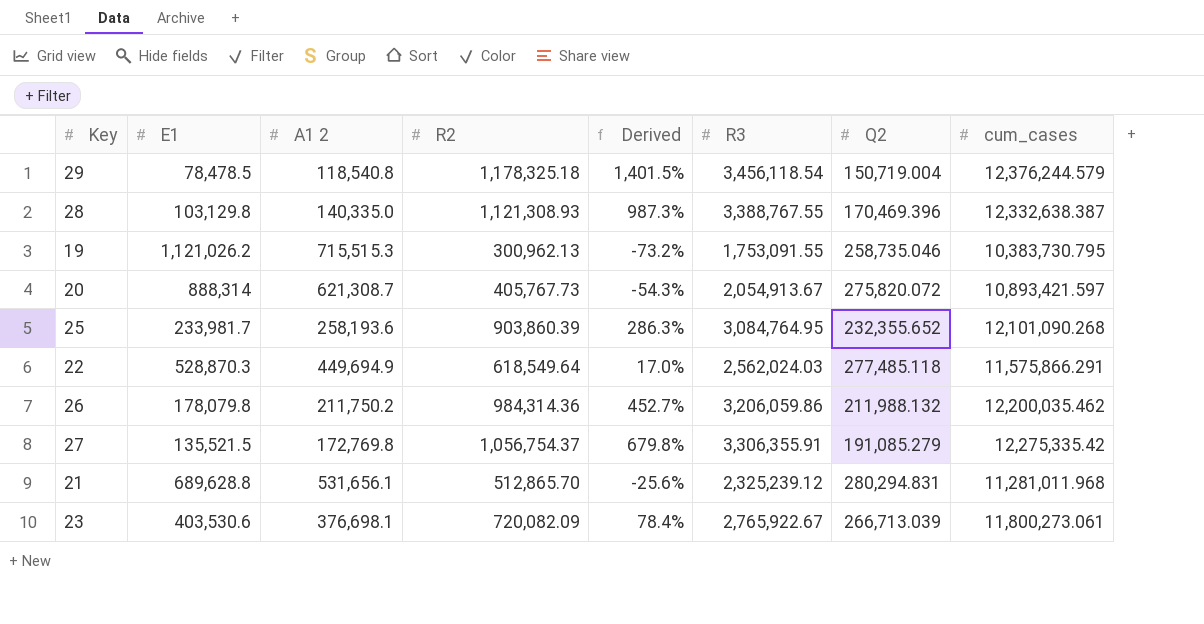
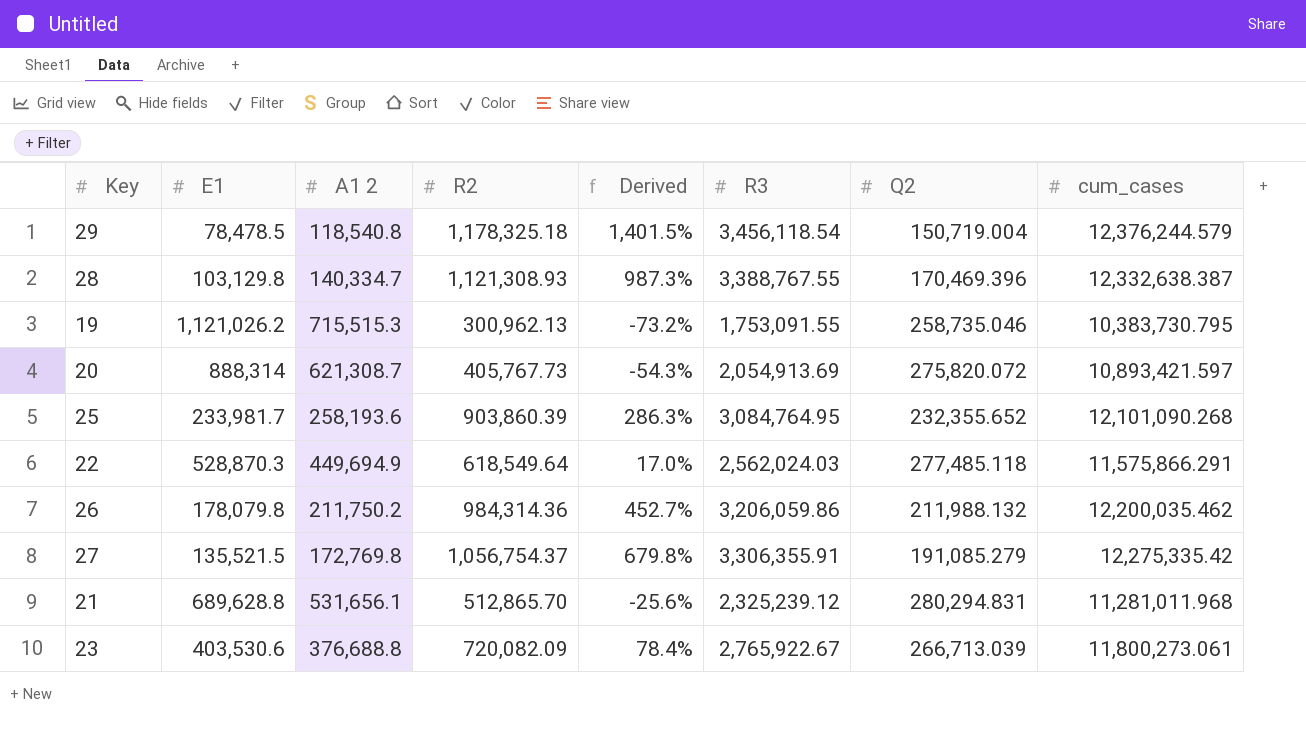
28 | A1 2: 140,335.0 -> 140,334.7
20 | R3: 2,054,913.67 -> 2,054,913.69
23 | A1 2: 376,698.1 -> 376,688.8

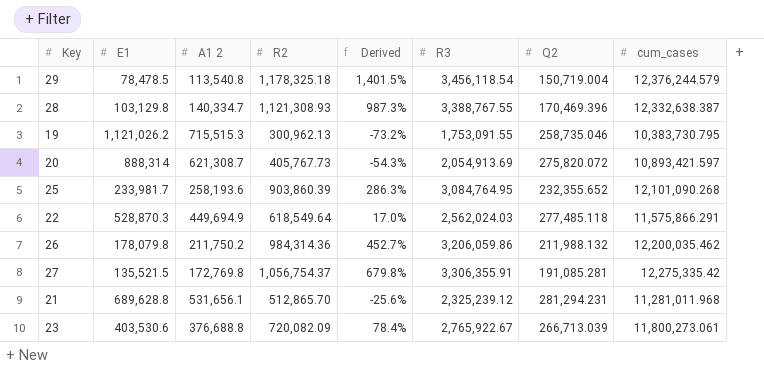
29 | A1 2: 118,540.8 -> 113,540.8
27 | Q2: 191,085.279 -> 191,085.281
21 | Q2: 280,294.831 -> 281,294.231

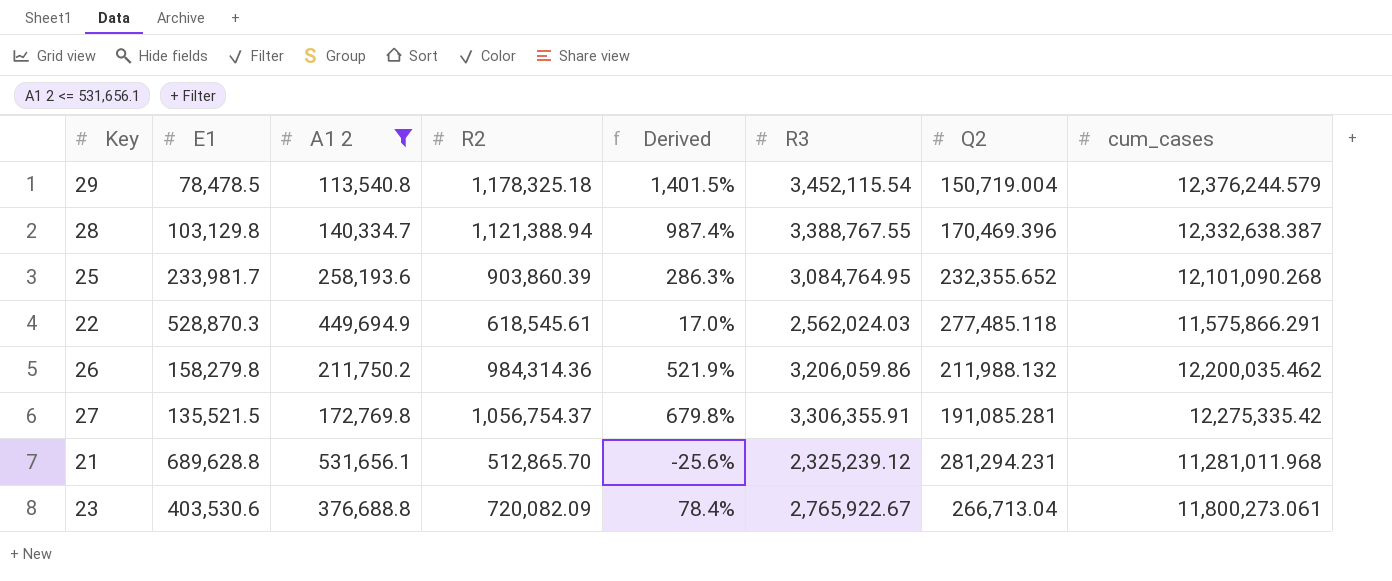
filter: none -> A1 2 <= 531,656.1
29 | R3: 3,456,118.54 -> 3,452,115.54
28 | R2: 1,121,308.93 -> 1,121,388.94
28 | Derived: 987.3% -> 987.4%
22 | R2: 618,549.64 -> 618,545.61
26 | E1: 178,079.8 -> 158,279.8
26 | Derived: 452.7% -> 521.9%
23 | Q2: 266,713.039 -> 266,713.04

